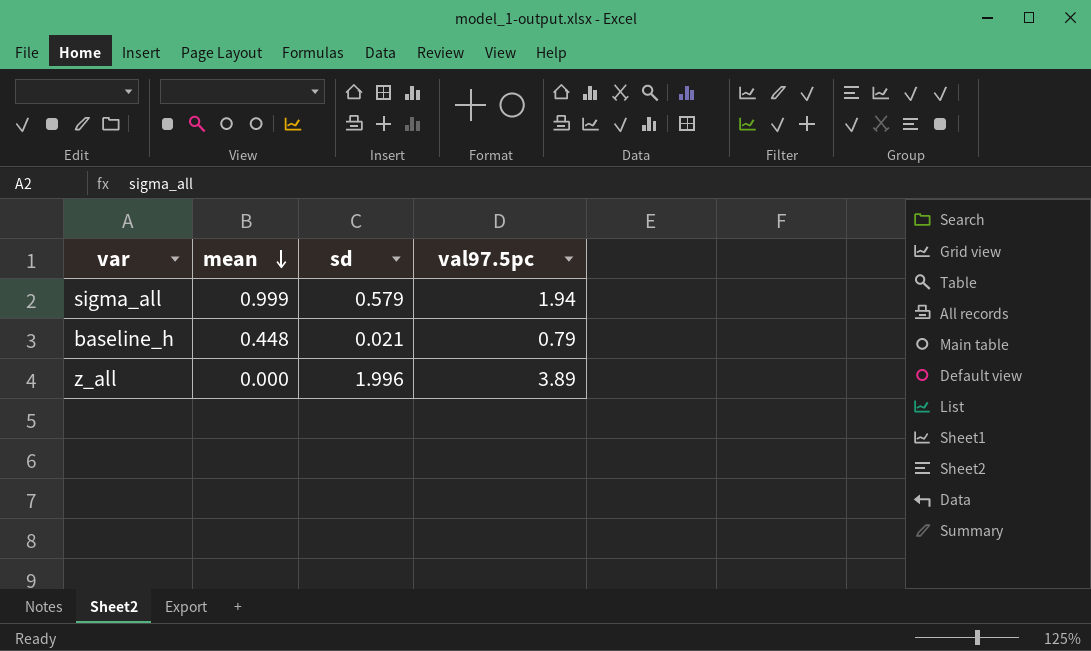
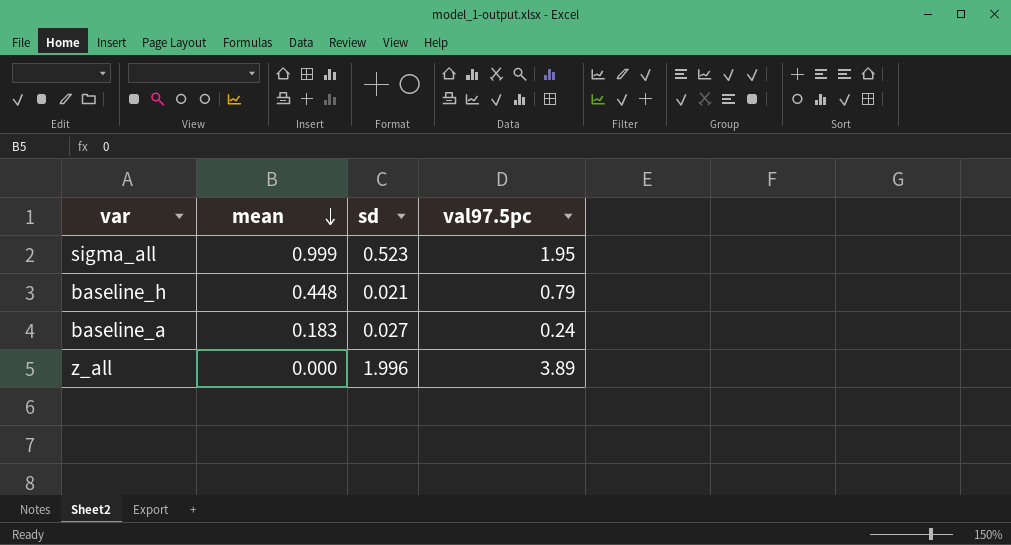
sigma_all | sd: 0.579 -> 0.523
sigma_all | val97.5pc: 1.94 -> 1.95
row baseline_a: none -> 0.183 | 0.027 | 0.24

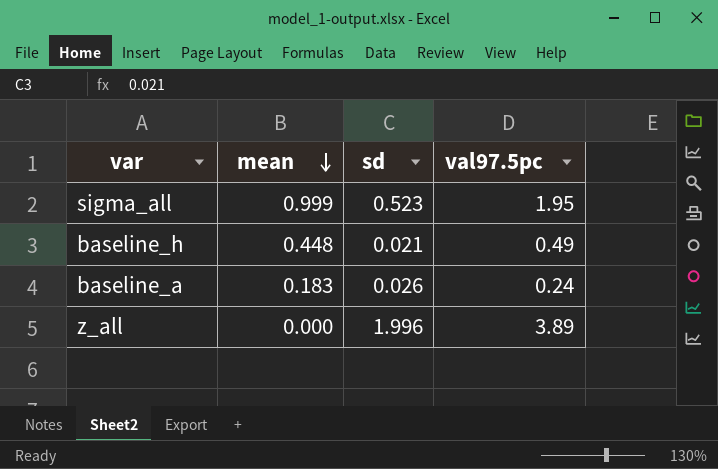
baseline_h | val97.5pc: 0.79 -> 0.49
baseline_a | sd: 0.027 -> 0.026

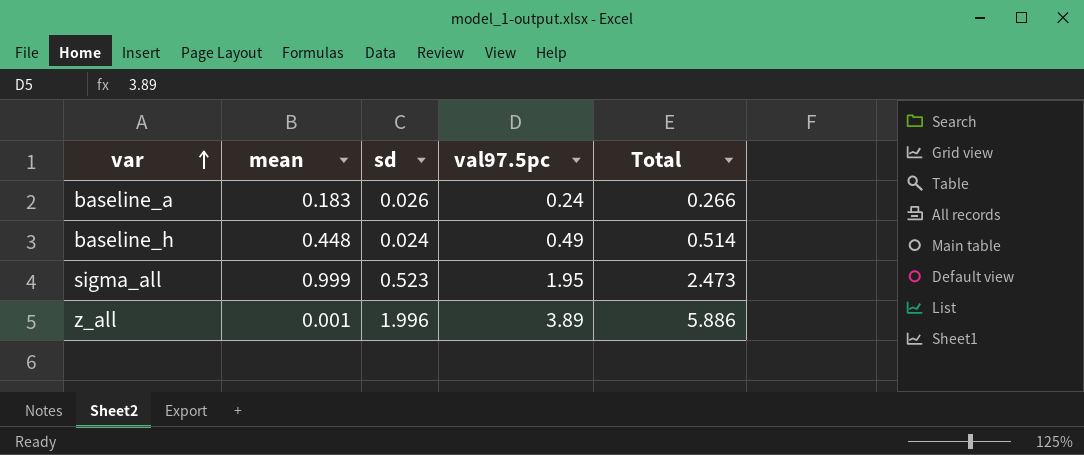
row order: mean descending -> var ascending
column Total | formula: none -> [sd] + [val97.5pc]
baseline_h | sd: 0.021 -> 0.024
z_all | mean: 0.000 -> 0.001

